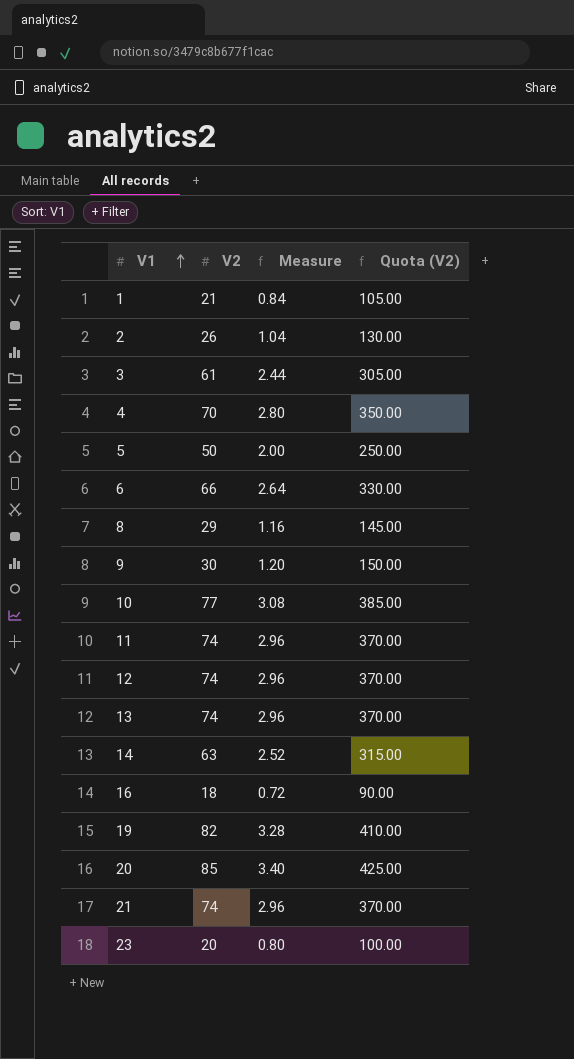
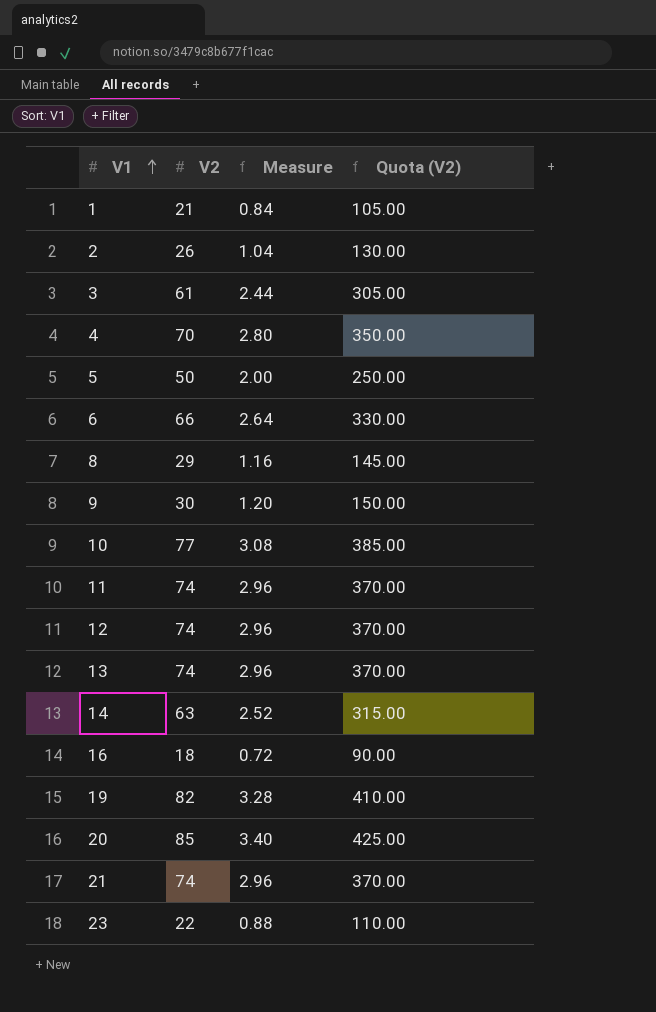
23 | V2: 20 -> 22
23 | Measure: 0.80 -> 0.88
23 | Quota (V2): 100.00 -> 110.00

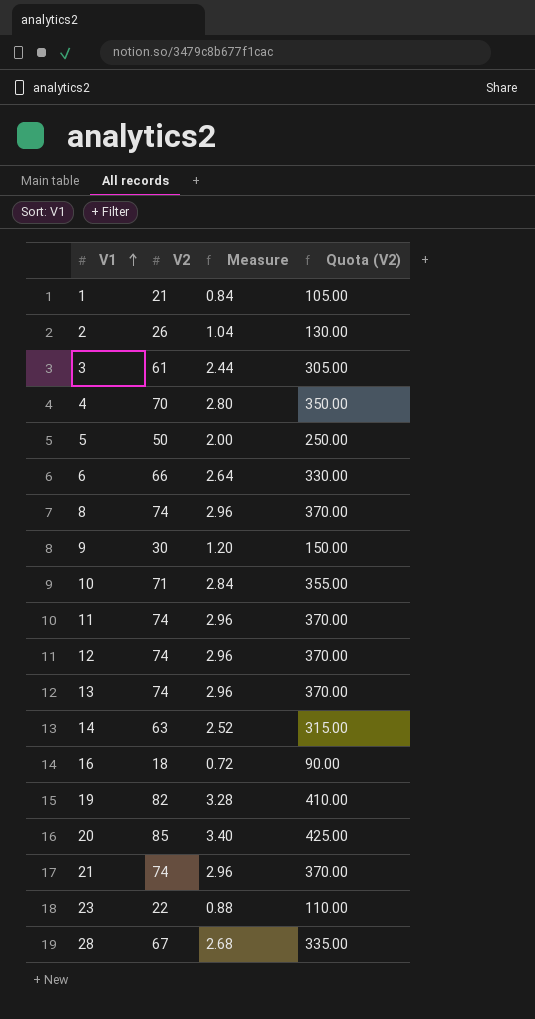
8 | V2: 29 -> 74
8 | Measure: 1.16 -> 2.96
8 | Quota (V2): 145.00 -> 370.00
10 | V2: 77 -> 71
10 | Measure: 3.08 -> 2.84
10 | Quota (V2): 385.00 -> 355.00
row 28: none -> 67 | 2.68 | 335.00

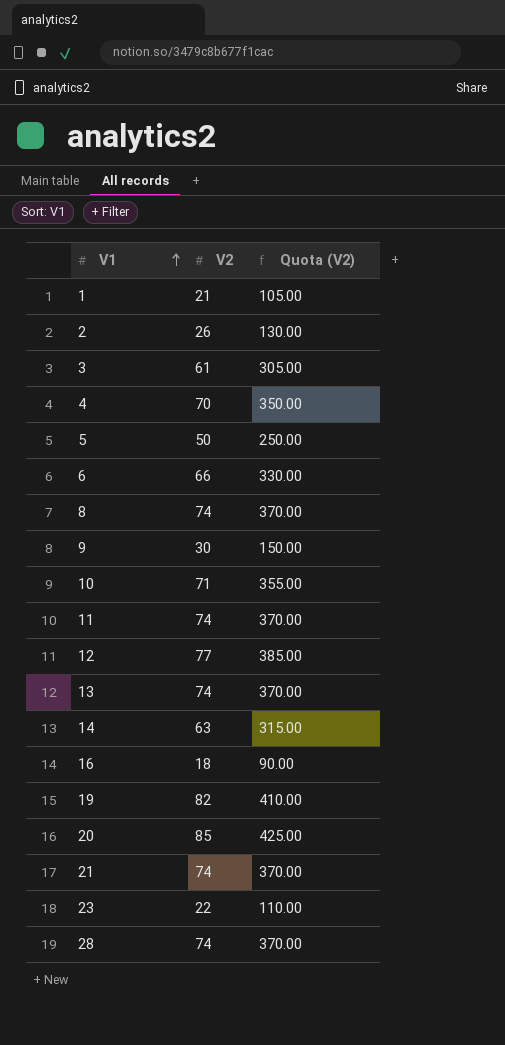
column Measure | formula: [V2] * 0.04 -> none
12 | V2: 74 -> 77
12 | Quota (V2): 370.00 -> 385.00
28 | V2: 67 -> 74
28 | Quota (V2): 335.00 -> 370.00

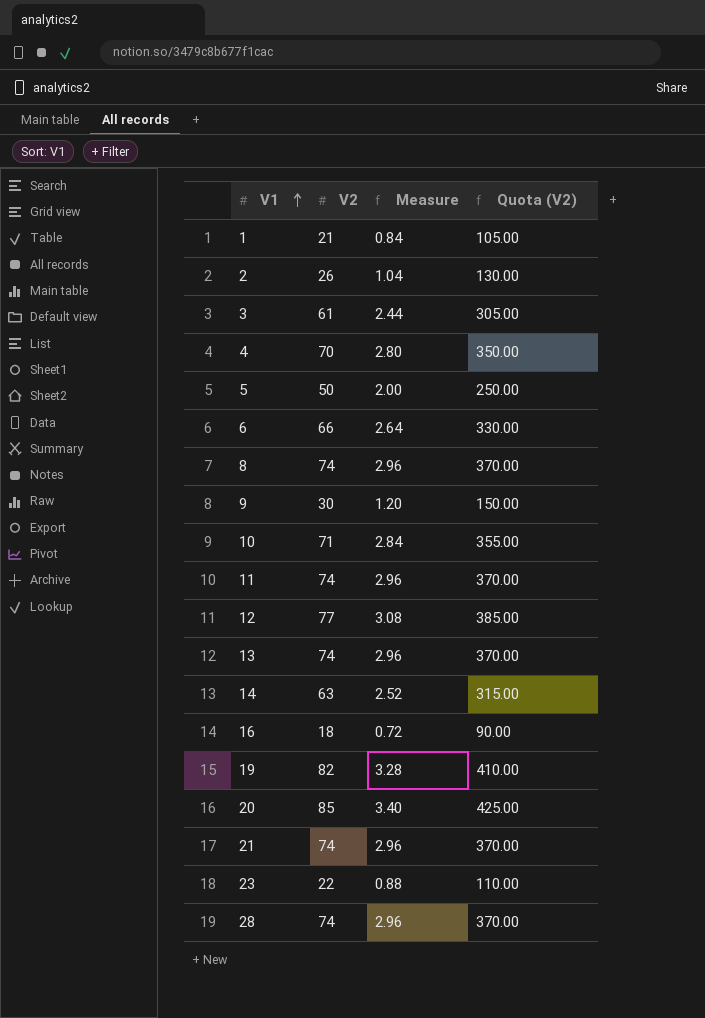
column Measure | formula: none -> [V2] * 0.04

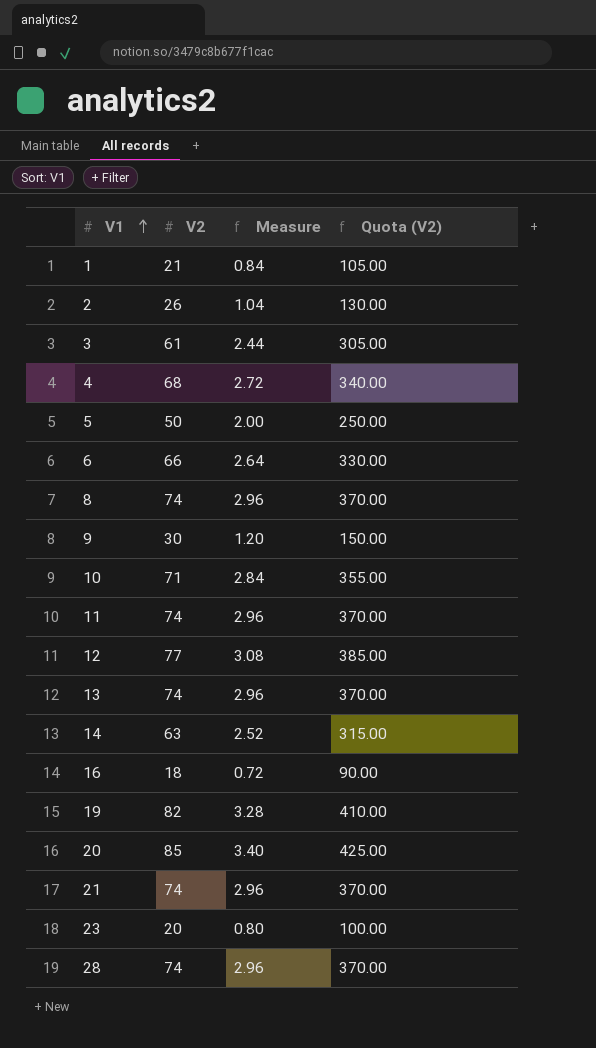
4 | V2: 70 -> 68
4 | Measure: 2.80 -> 2.72
4 | Quota (V2): 350.00 -> 340.00
23 | V2: 22 -> 20
23 | Measure: 0.88 -> 0.80
23 | Quota (V2): 110.00 -> 100.00

